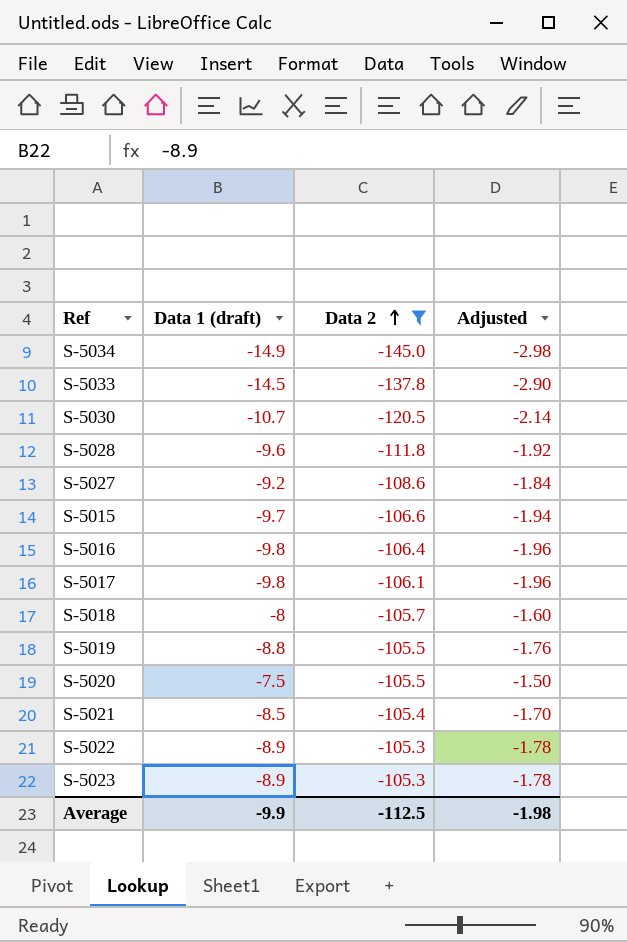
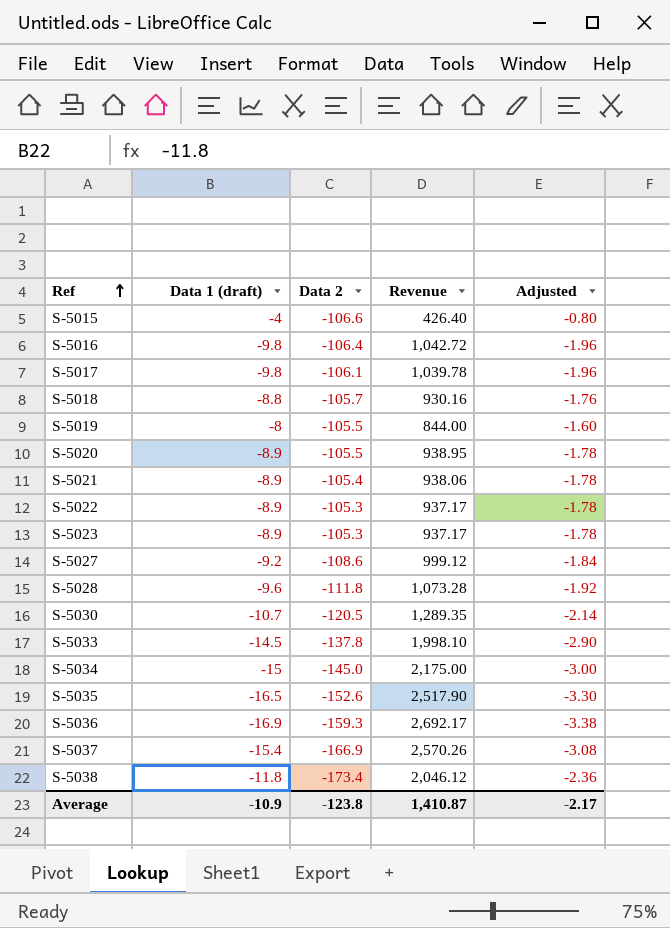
filter: Data 2 >= -145.0 -> none
row order: Data 2 ascending -> Ref ascending
column Revenue | formula: none -> [Data 1 (draft)] * [Data 2]
S-5015 | Data 1 (draft): -9.7 -> -4
S-5015 | Adjusted: -1.94 -> -0.80
S-5018 | Data 1 (draft): -8 -> -8.8
S-5018 | Adjusted: -1.60 -> -1.76
S-5019 | Data 1 (draft): -8.8 -> -8
S-5019 | Adjusted: -1.76 -> -1.60
S-5020 | Data 1 (draft): -7.5 -> -8.9
S-5020 | Adjusted: -1.50 -> -1.78
S-5021 | Data 1 (draft): -8.5 -> -8.9
S-5021 | Adjusted: -1.70 -> -1.78
S-5034 | Data 1 (draft): -14.9 -> -15
S-5034 | Adjusted: -2.98 -> -3.00
Average | Data 1 (draft): -9.9 -> -10.9
Average | Data 2: -112.5 -> -123.8
Average | Adjusted: -1.98 -> -2.17

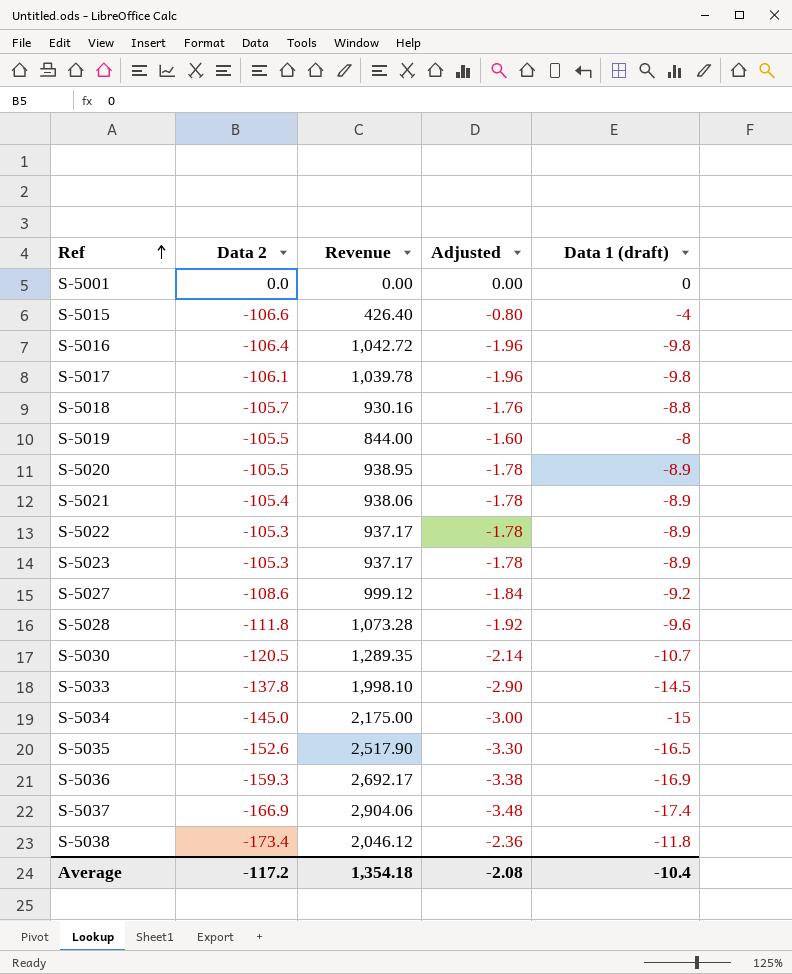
column Data 1 (draft) | position: 2 -> 5
row S-5001: none -> 0.0 | 0.00 | 0.00 | 0
S-5037 | Revenue: 2,570.26 -> 2,904.06
S-5037 | Adjusted: -3.08 -> -3.48
S-5037 | Data 1 (draft): -15.4 -> -17.4
Average | Data 2: -123.8 -> -117.2
Average | Revenue: 1,410.87 -> 1,354.18
Average | Adjusted: -2.17 -> -2.08
Average | Data 1 (draft): -10.9 -> -10.4

